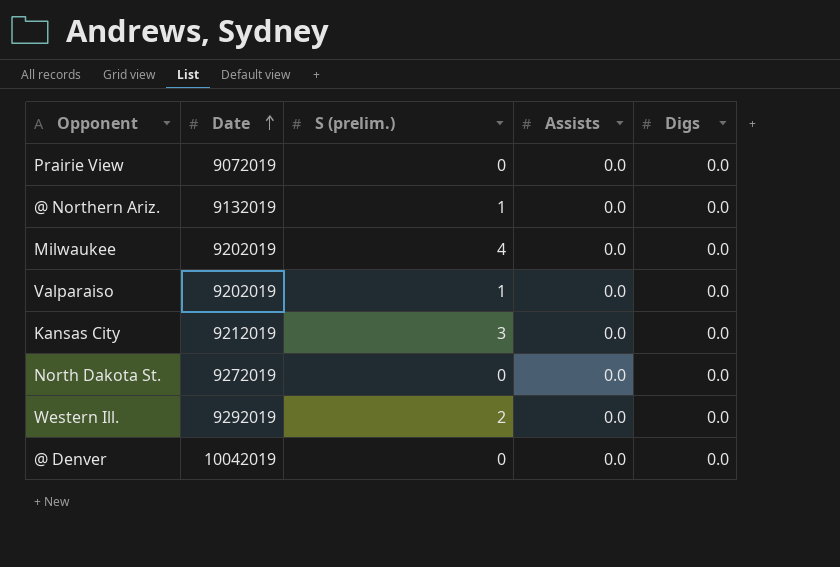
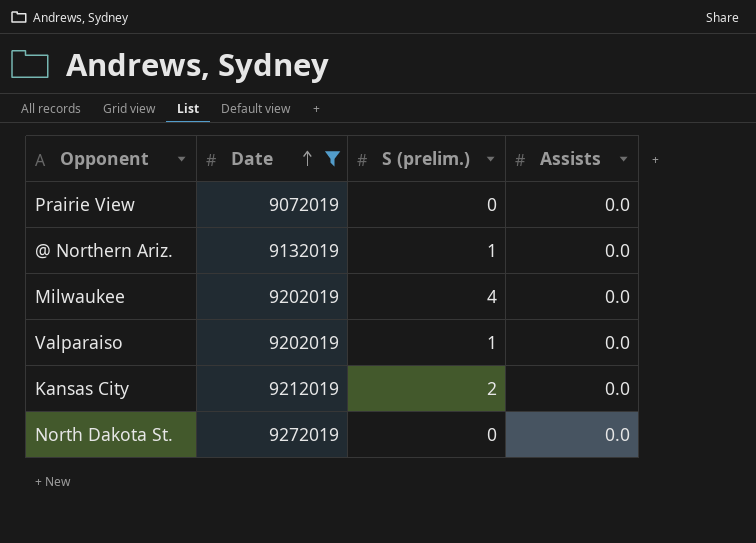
filter: none -> Date <= 9272019
column Digs | position: 5 -> none
Kansas City | S (prelim.): 3 -> 2

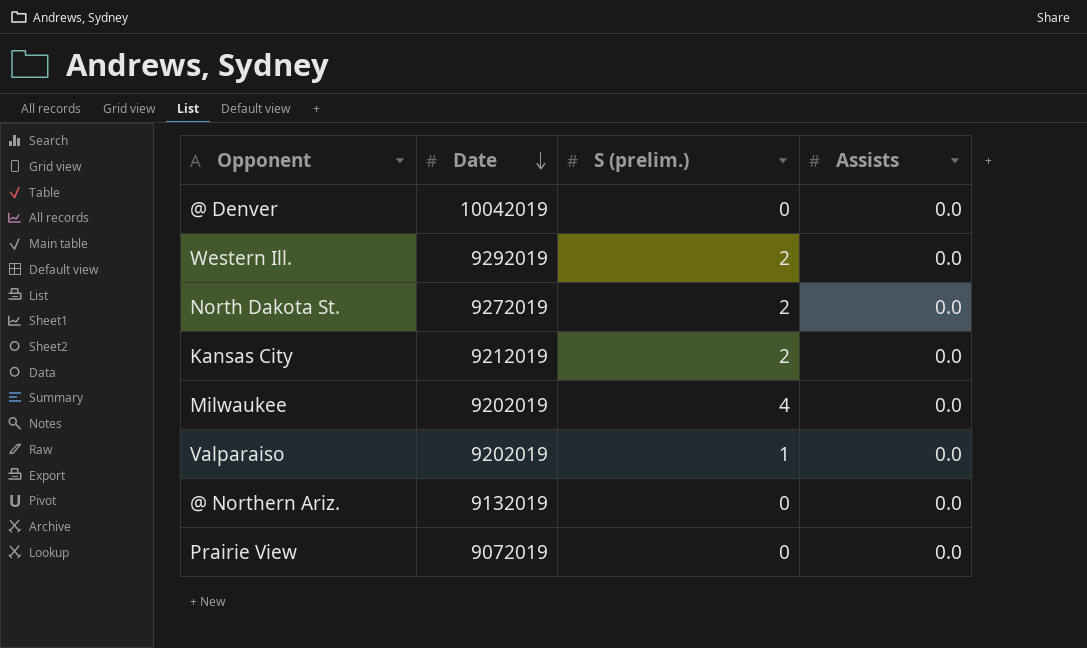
filter: Date <= 9272019 -> none
row order: Date ascending -> Date descending
North Dakota St. | S (prelim.): 0 -> 2
@ Northern Ariz. | S (prelim.): 1 -> 0

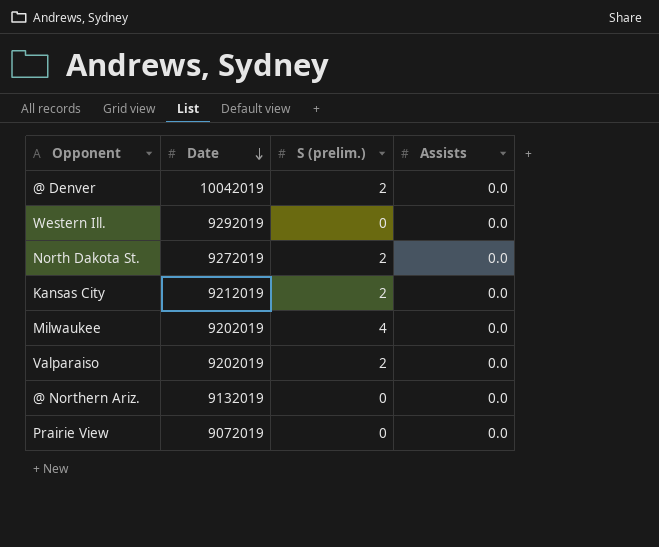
@ Denver | S (prelim.): 0 -> 2
Western Ill. | S (prelim.): 2 -> 0
Valparaiso | S (prelim.): 1 -> 2

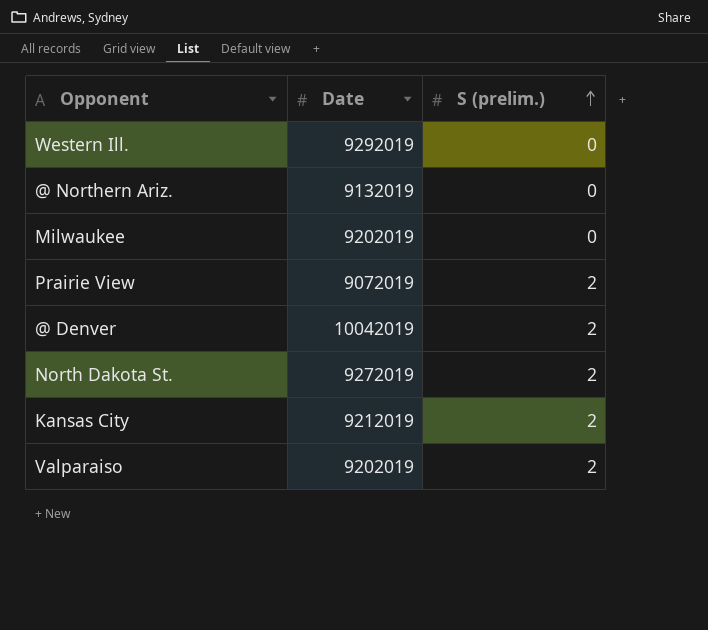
row order: Date descending -> S (prelim.) ascending
column Assists | position: 4 -> none
Milwaukee | S (prelim.): 4 -> 0
Prairie View | S (prelim.): 0 -> 2

